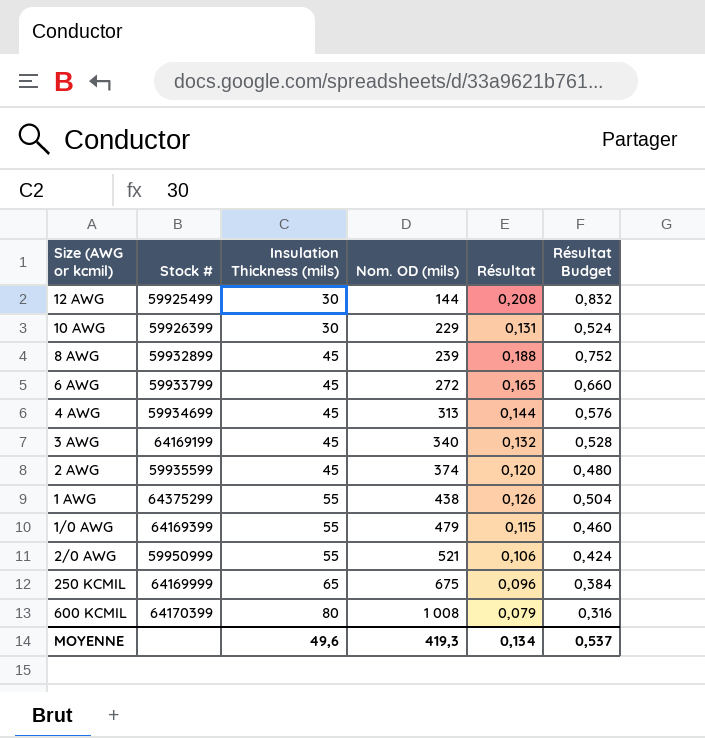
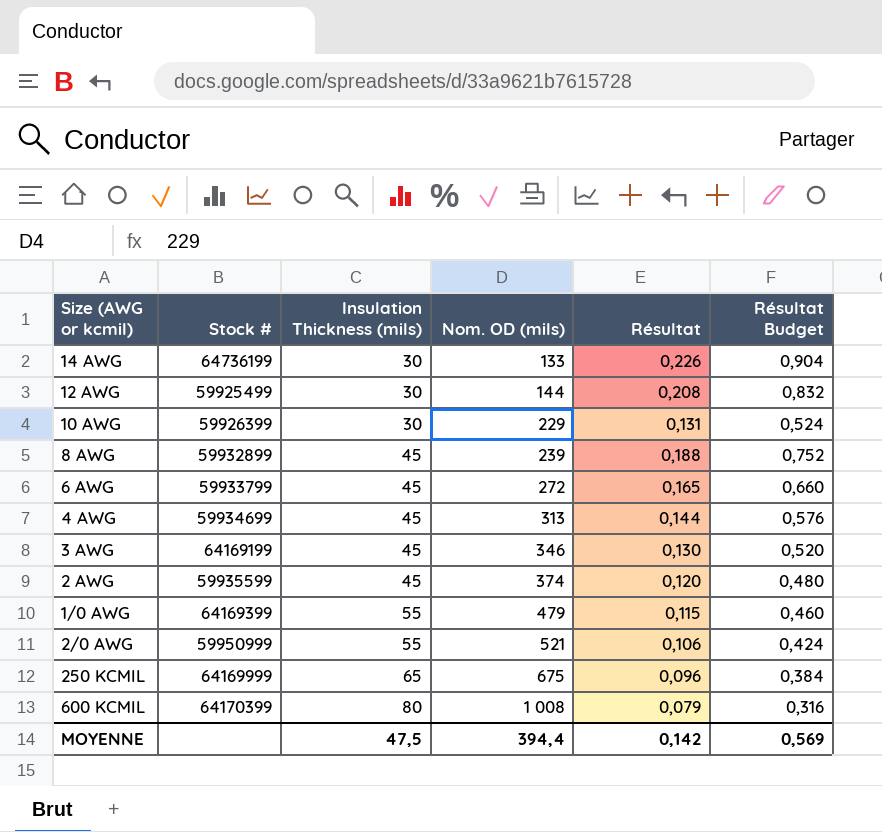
row 1 AWG: 64375299 | 55 | 438 | 0,126 | 0,504 -> none
row 14 AWG: none -> 64736199 | 30 | 133 | 0,226 | 0,904
3 AWG | Nom. OD (mils): 340 -> 346
3 AWG | Résultat: 0,132 -> 0,130
3 AWG | Résultat Budget: 0,528 -> 0,520
MOYENNE | Insulation Thickness (mils): 49,6 -> 47,5
MOYENNE | Nom. OD (mils): 419,3 -> 394,4
MOYENNE | Résultat: 0,134 -> 0,142
MOYENNE | Résultat Budget: 0,537 -> 0,569

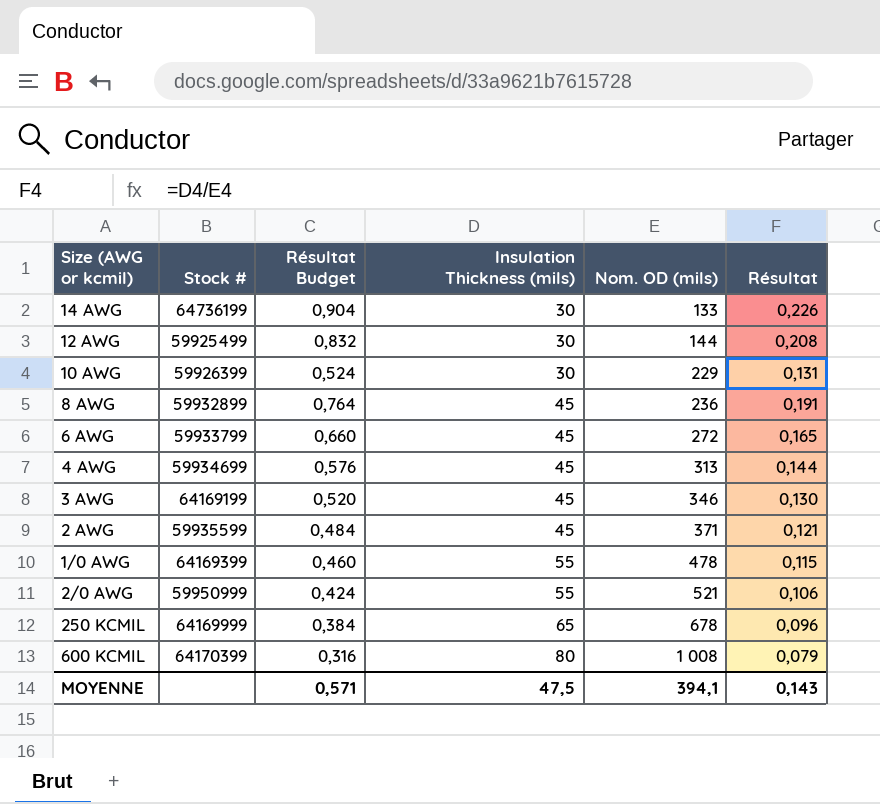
column Résultat Budget | position: 6 -> 3
8 AWG | Résultat Budget: 0,752 -> 0,764
8 AWG | Nom. OD (mils): 239 -> 236
8 AWG | Résultat: 0,188 -> 0,191
2 AWG | Résultat Budget: 0,480 -> 0,484
2 AWG | Nom. OD (mils): 374 -> 371
2 AWG | Résultat: 0,120 -> 0,121
1/0 AWG | Nom. OD (mils): 479 -> 478
250 KCMIL | Nom. OD (mils): 675 -> 678
MOYENNE | Résultat Budget: 0,569 -> 0,571
MOYENNE | Nom. OD (mils): 394,4 -> 394,1
MOYENNE | Résultat: 0,142 -> 0,143

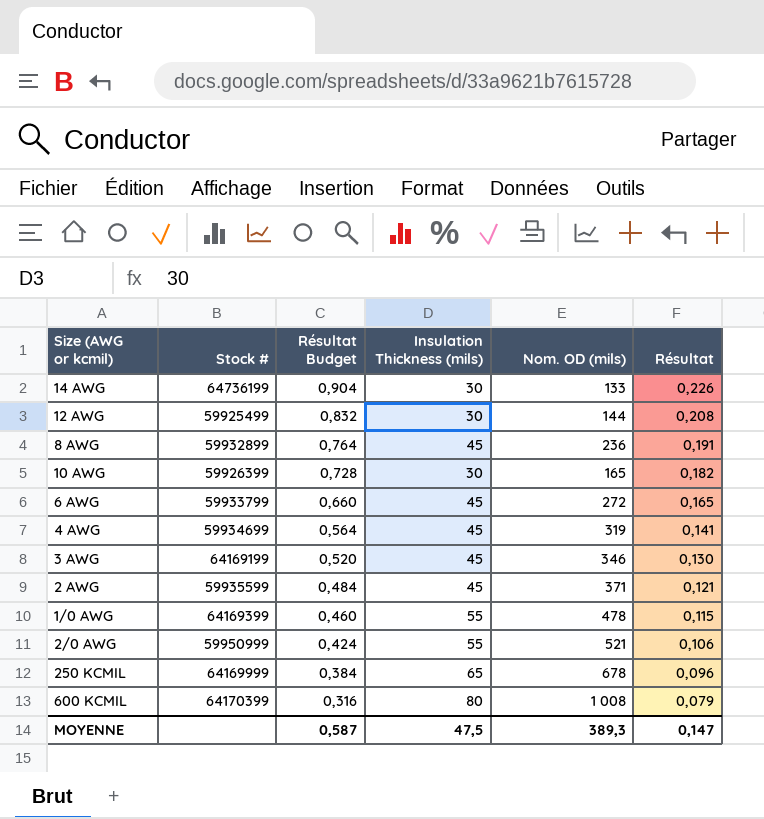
row order: Insulation Thickness (mils) ascending -> Résultat Budget descending
10 AWG | Résultat Budget: 0,524 -> 0,728
10 AWG | Nom. OD (mils): 229 -> 165
10 AWG | Résultat: 0,131 -> 0,182
4 AWG | Résultat Budget: 0,576 -> 0,564
4 AWG | Nom. OD (mils): 313 -> 319
4 AWG | Résultat: 0,144 -> 0,141
MOYENNE | Résultat Budget: 0,571 -> 0,587
MOYENNE | Nom. OD (mils): 394,1 -> 389,3
MOYENNE | Résultat: 0,143 -> 0,147

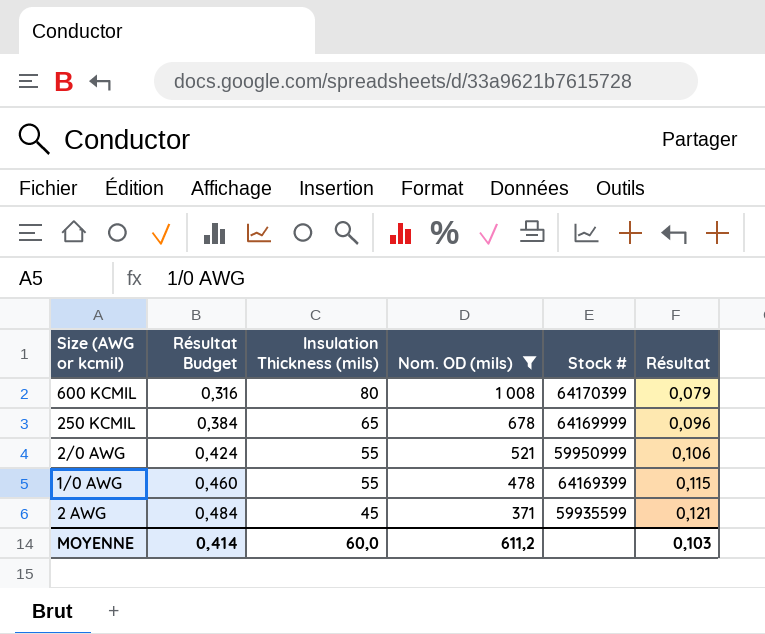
filter: none -> Nom. OD (mils) >= 371
row order: Résultat Budget descending -> Résultat Budget ascending
column Stock # | position: 2 -> 5
MOYENNE | Résultat Budget: 0,587 -> 0,414
MOYENNE | Insulation Thickness (mils): 47,5 -> 60,0
MOYENNE | Nom. OD (mils): 389,3 -> 611,2
MOYENNE | Résultat: 0,147 -> 0,103

